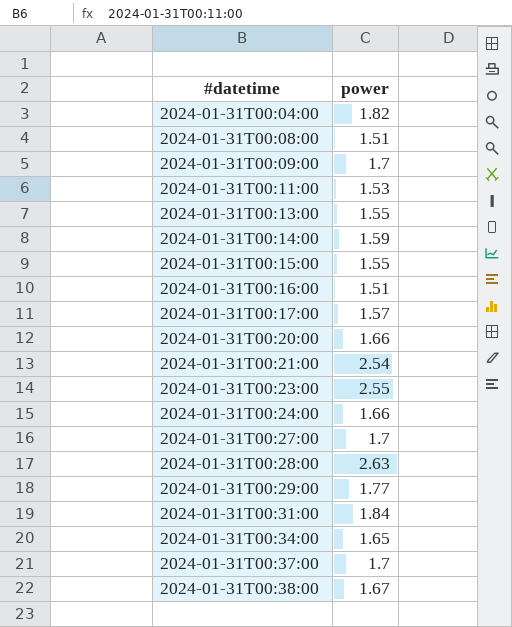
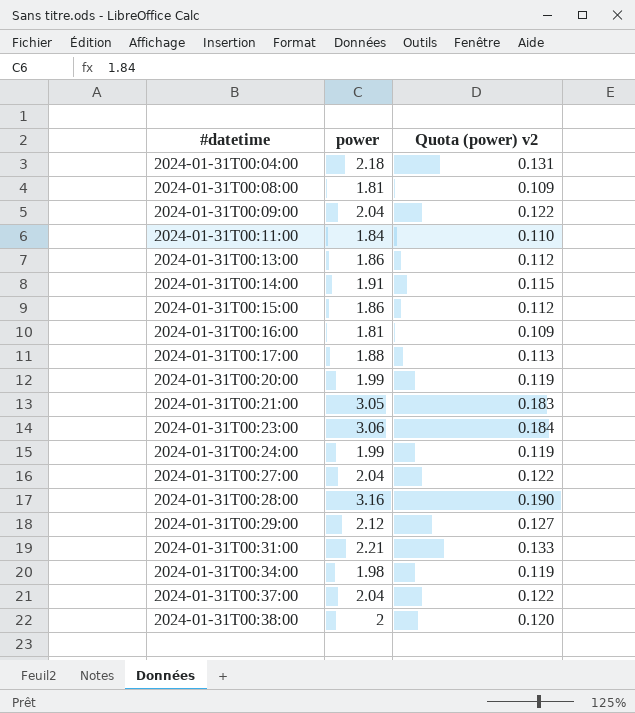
column Quota (power) v2 | formula: none -> [power] * 0.06
2024-01-31T00:04:00 | power: 1.82 -> 2.18
2024-01-31T00:08:00 | power: 1.51 -> 1.81
2024-01-31T00:09:00 | power: 1.7 -> 2.04
2024-01-31T00:11:00 | power: 1.53 -> 1.84
2024-01-31T00:13:00 | power: 1.55 -> 1.86
2024-01-31T00:14:00 | power: 1.59 -> 1.91
2024-01-31T00:15:00 | power: 1.55 -> 1.86
2024-01-31T00:16:00 | power: 1.51 -> 1.81
2024-01-31T00:17:00 | power: 1.57 -> 1.88
2024-01-31T00:20:00 | power: 1.66 -> 1.99
2024-01-31T00:21:00 | power: 2.54 -> 3.05
2024-01-31T00:23:00 | power: 2.55 -> 3.06
2024-01-31T00:24:00 | power: 1.66 -> 1.99
2024-01-31T00:27:00 | power: 1.7 -> 2.04
2024-01-31T00:28:00 | power: 2.63 -> 3.16
2024-01-31T00:29:00 | power: 1.77 -> 2.12
2024-01-31T00:31:00 | power: 1.84 -> 2.21
2024-01-31T00:34:00 | power: 1.65 -> 1.98
2024-01-31T00:37:00 | power: 1.7 -> 2.04
2024-01-31T00:38:00 | power: 1.67 -> 2

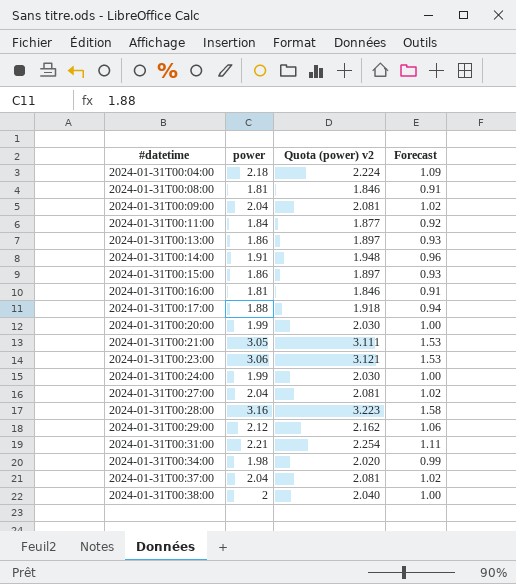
column Quota (power) v2 | formula: [power] * 0.06 -> [power] * 1.02
column Forecast | formula: none -> [power] * 0.5

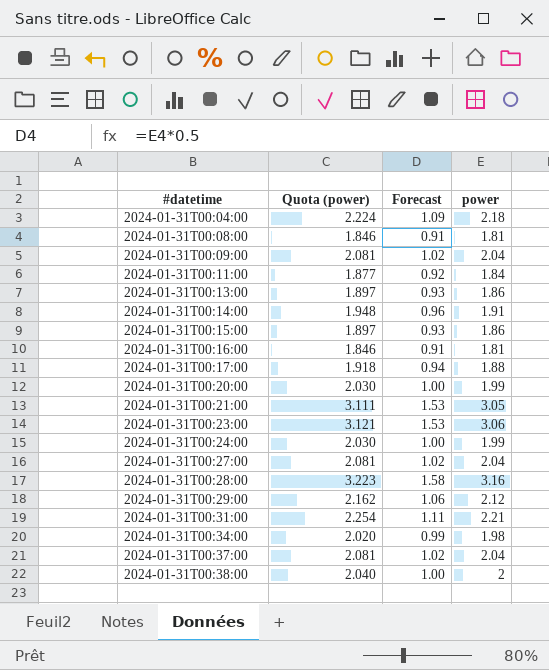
column name: Quota (power) v2 -> Quota (power)
column power | position: 2 -> 4

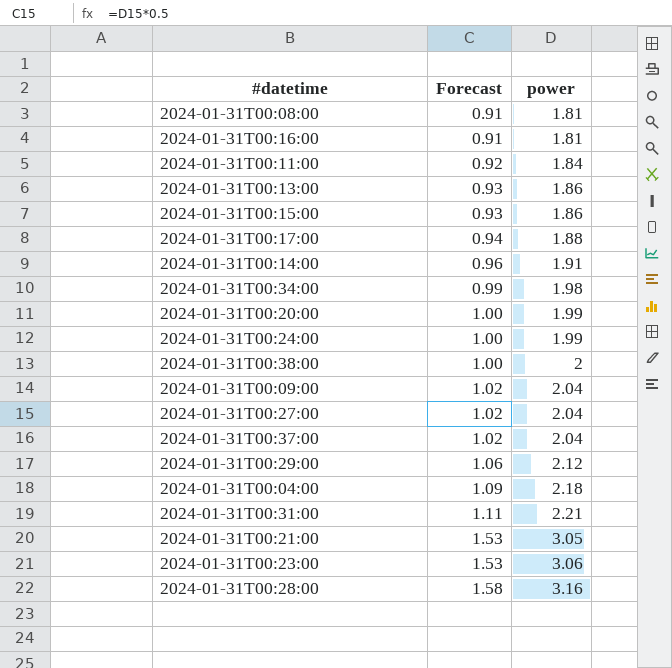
row order: #datetime ascending -> Forecast ascending
column Quota (power) | formula: [power] * 1.02 -> none

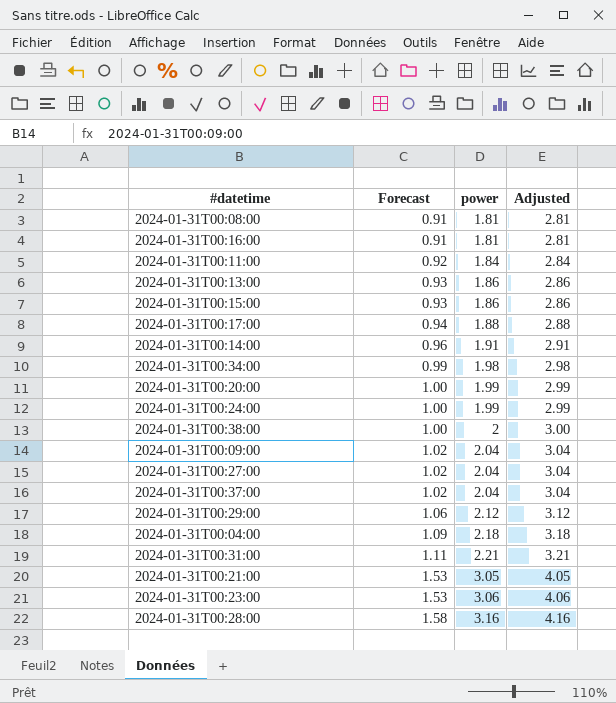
column Adjusted | formula: none -> [power] + 1

